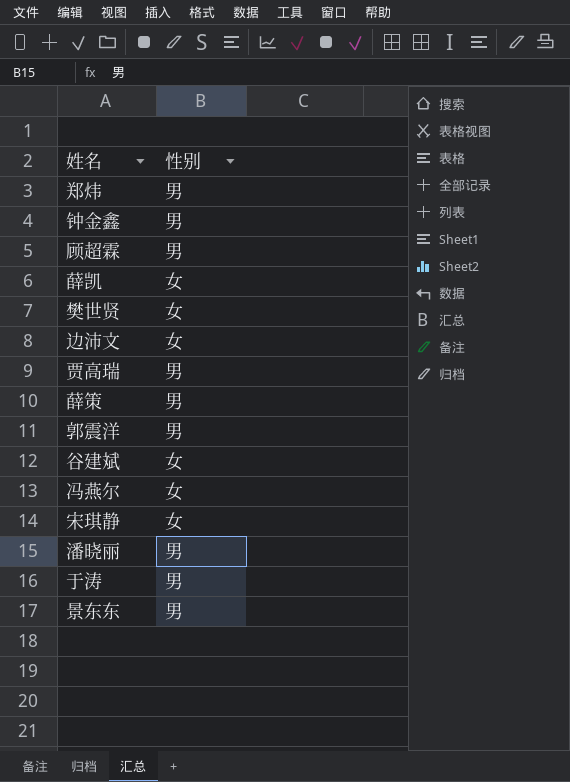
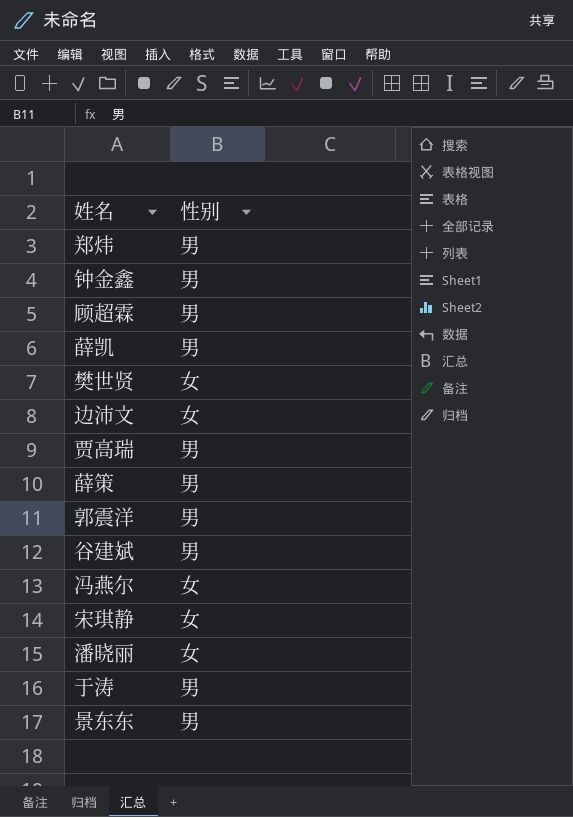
薛凯 | 性别: 女 -> 男
谷建斌 | 性别: 女 -> 男
潘晓丽 | 性别: 男 -> 女

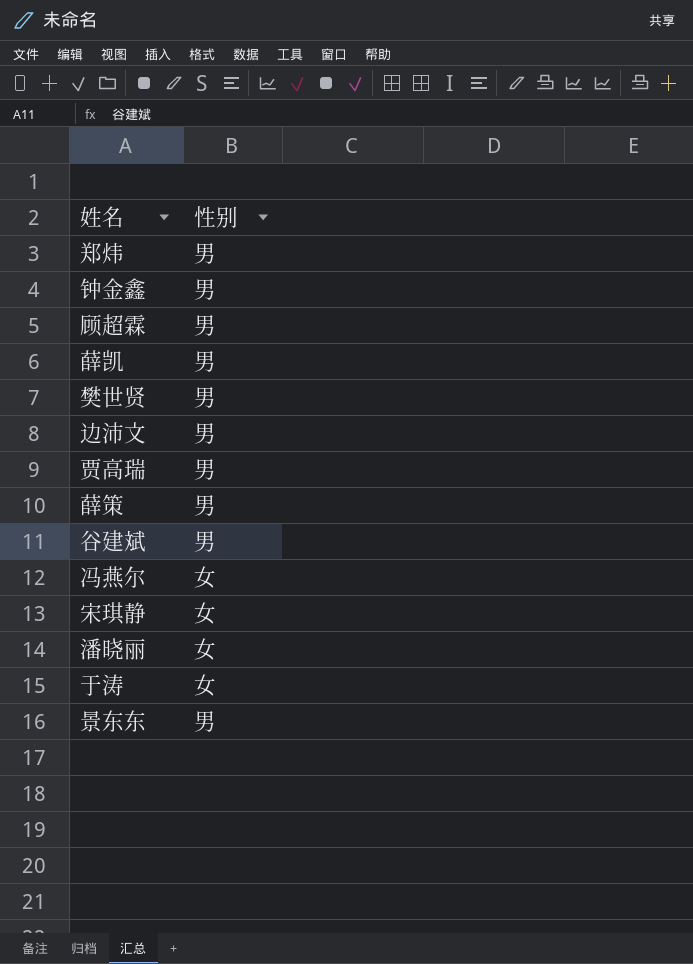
row 郭震洋: 男 -> none
樊世贤 | 性别: 女 -> 男
边沛文 | 性别: 女 -> 男
于涛 | 性别: 男 -> 女

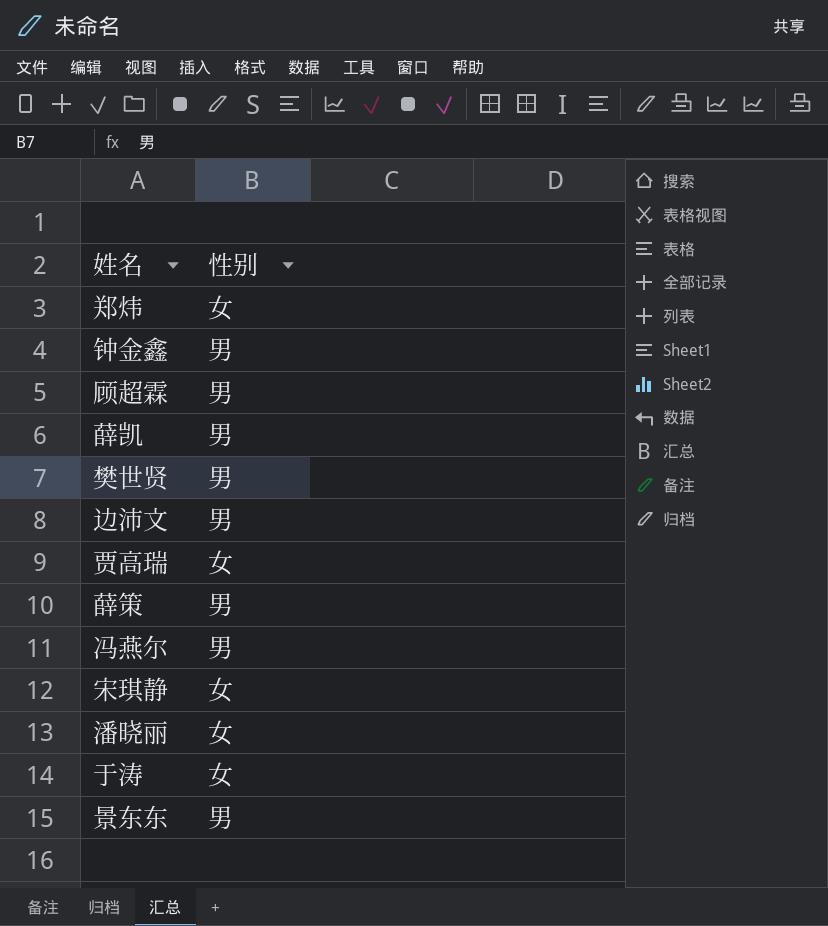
row 谷建斌: 男 -> none
郑炜 | 性别: 男 -> 女
贾高瑞 | 性别: 男 -> 女
冯燕尔 | 性别: 女 -> 男

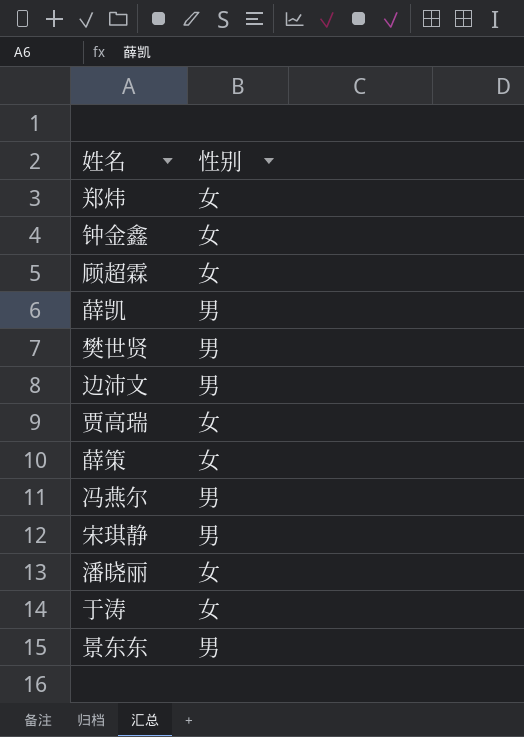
钟金鑫 | 性别: 男 -> 女
顾超霖 | 性别: 男 -> 女
薛策 | 性别: 男 -> 女
宋琪静 | 性别: 女 -> 男

